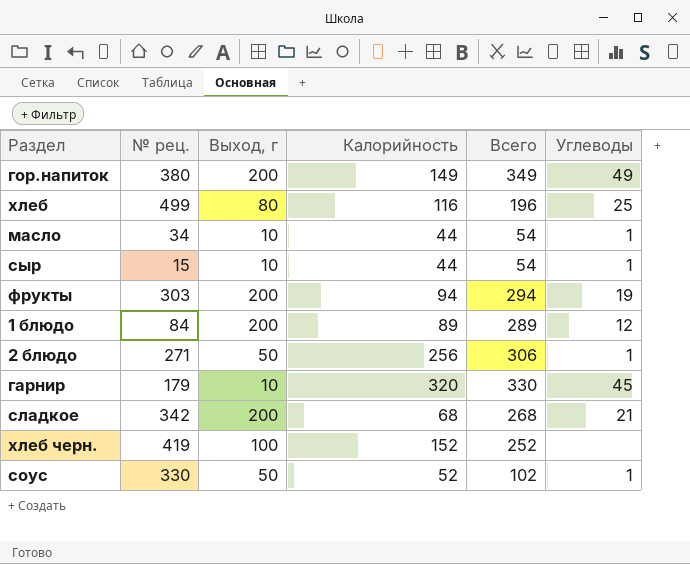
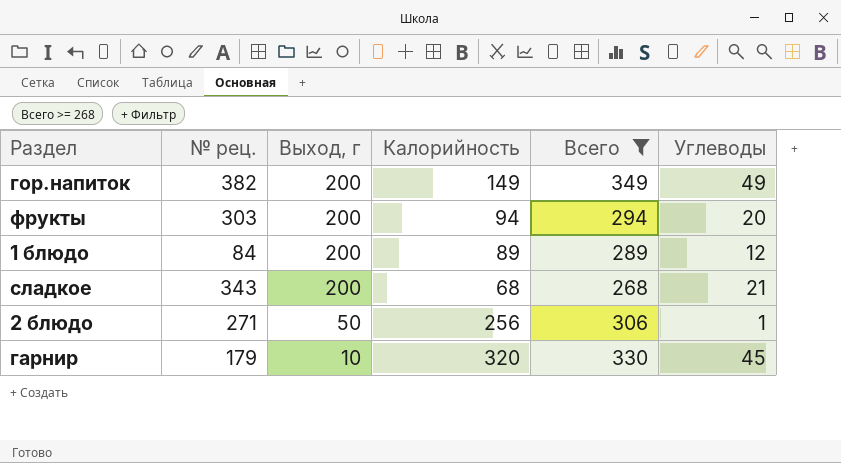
filter: none -> Всего >= 268
row order: none -> Выход, г descending
гор.напиток | № рец.: 380 -> 382
фрукты | Углеводы: 19 -> 20
сладкое | № рец.: 342 -> 343

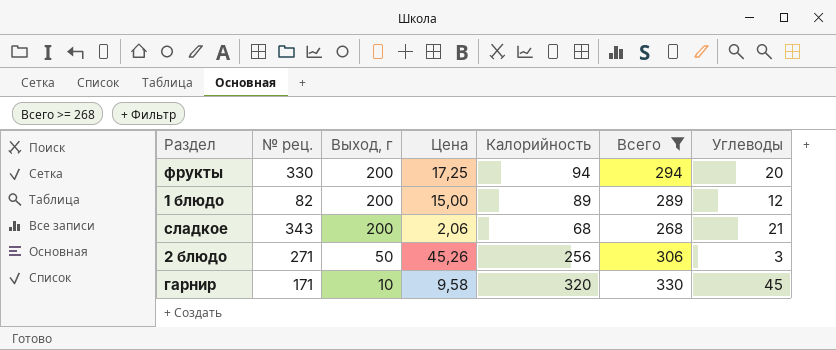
column Цена | position: none -> 4
row гор.напиток: 382 | 200 | 149 | 349 | 49 -> none
фрукты | № рец.: 303 -> 330
1 блюдо | № рец.: 84 -> 82
2 блюдо | Углеводы: 1 -> 3
гарнир | № рец.: 179 -> 171

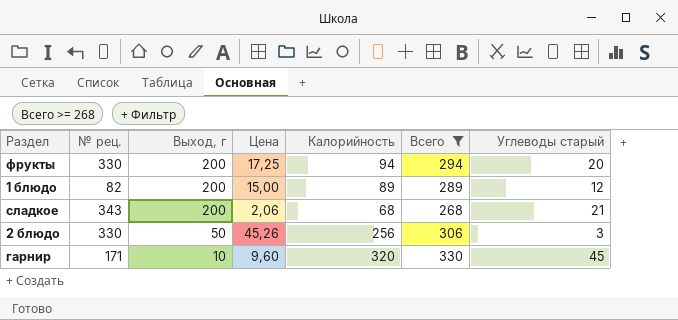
column name: Углеводы -> Углеводы старый
2 блюдо | № рец.: 271 -> 330
гарнир | Цена: 9,58 -> 9,60

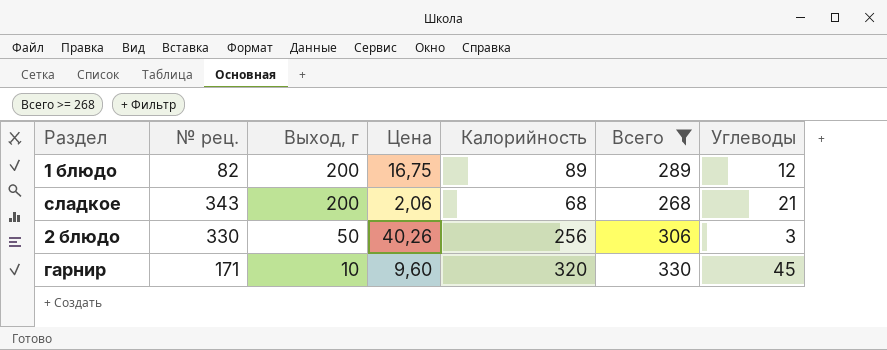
column name: Углеводы старый -> Углеводы
row фрукты: 330 | 200 | 17,25 | 94 | 294 | 20 -> none
1 блюдо | Цена: 15,00 -> 16,75
2 блюдо | Цена: 45,26 -> 40,26

